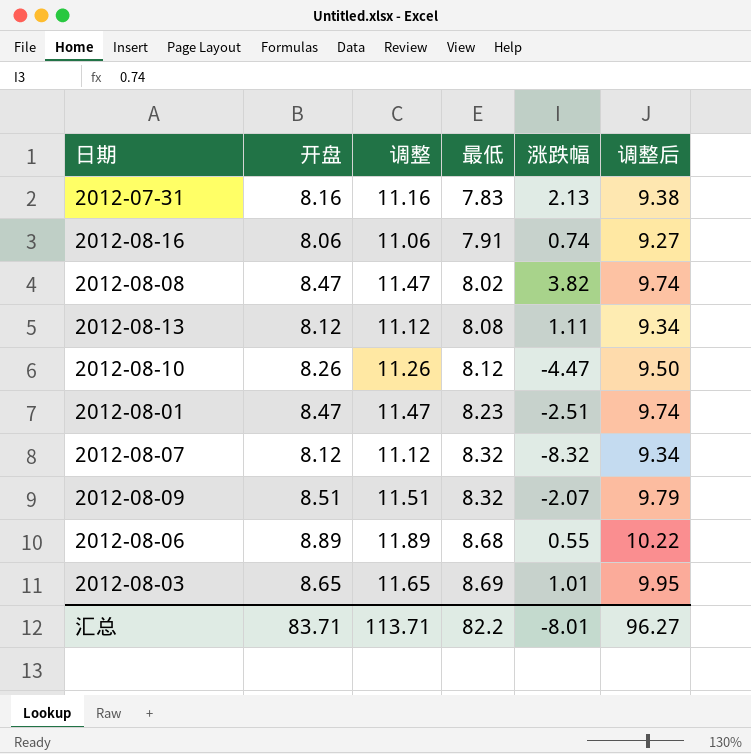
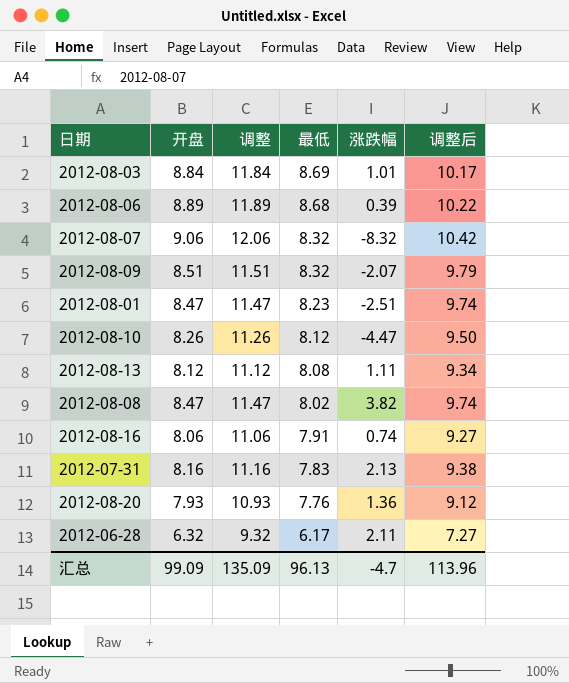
row order: 最低 ascending -> 最低 descending
2012-08-03 | 开盘: 8.65 -> 8.84
2012-08-03 | 调整: 11.65 -> 11.84
2012-08-03 | 调整后: 9.95 -> 10.17
2012-08-06 | 涨跌幅: 0.55 -> 0.39
2012-08-07 | 开盘: 8.12 -> 9.06
2012-08-07 | 调整: 11.12 -> 12.06
2012-08-07 | 调整后: 9.34 -> 10.42
row 2012-08-20: none -> 7.93 | 10.93 | 7.76 | 1.36 | 9.12
row 2012-06-28: none -> 6.32 | 9.32 | 6.17 | 2.11 | 7.27
汇总 | 开盘: 83.71 -> 99.09
汇总 | 调整: 113.71 -> 135.09
汇总 | 最低: 82.2 -> 96.13
汇总 | 涨跌幅: -8.01 -> -4.7
汇总 | 调整后: 96.27 -> 113.96

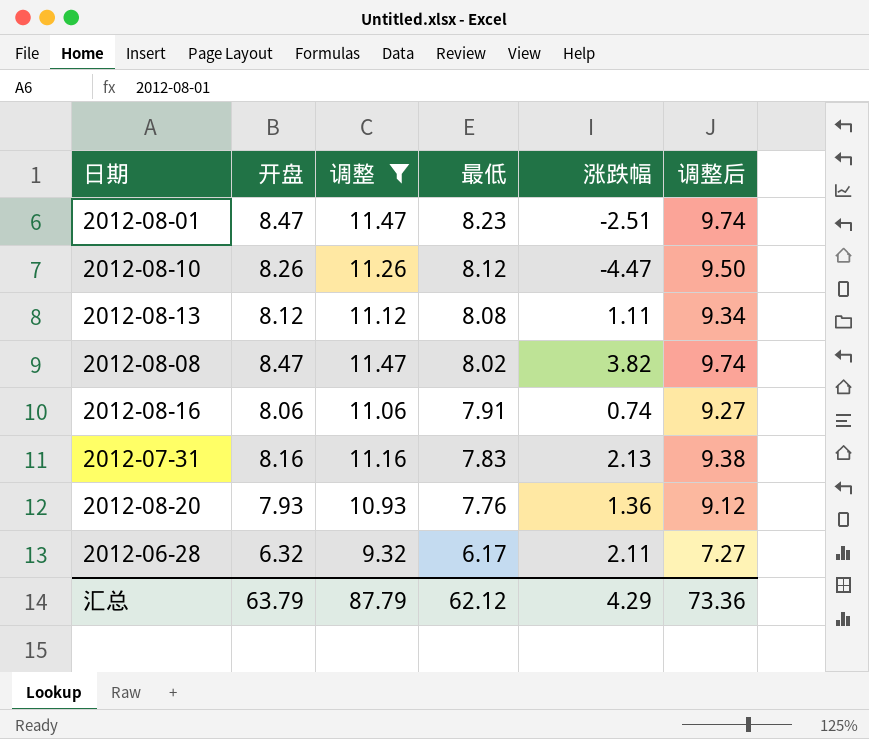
filter: none -> 调整 <= 11.47
汇总 | 开盘: 99.09 -> 63.79
汇总 | 调整: 135.09 -> 87.79
汇总 | 最低: 96.13 -> 62.12
汇总 | 涨跌幅: -4.7 -> 4.29
汇总 | 调整后: 113.96 -> 73.36

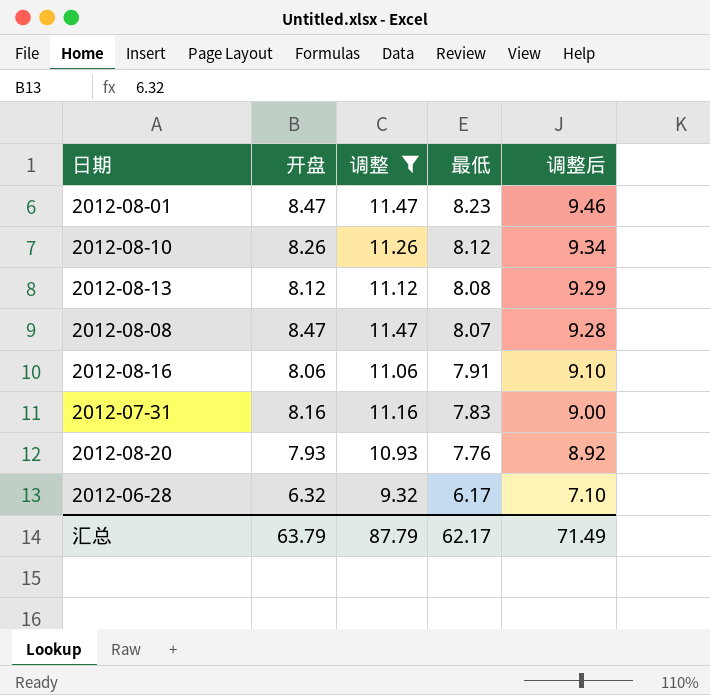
column 涨跌幅 | position: 5 -> none
column 调整后 | formula: [开盘] * 1.15 -> [最低] * 1.15
2012-08-08 | 最低: 8.02 -> 8.07
汇总 | 最低: 62.12 -> 62.17
汇总 | 调整后: 73.36 -> 71.49

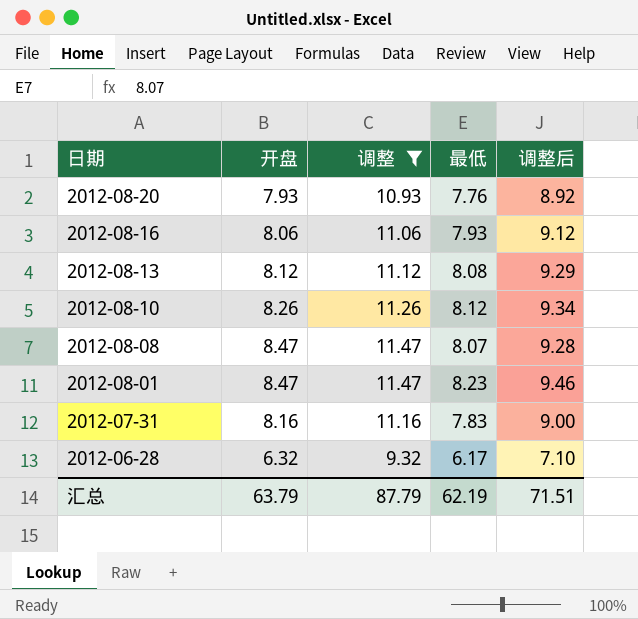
row order: 最低 descending -> 日期 descending
2012-08-16 | 最低: 7.91 -> 7.93
2012-08-16 | 调整后: 9.10 -> 9.12
汇总 | 最低: 62.17 -> 62.19
汇总 | 调整后: 71.49 -> 71.51

